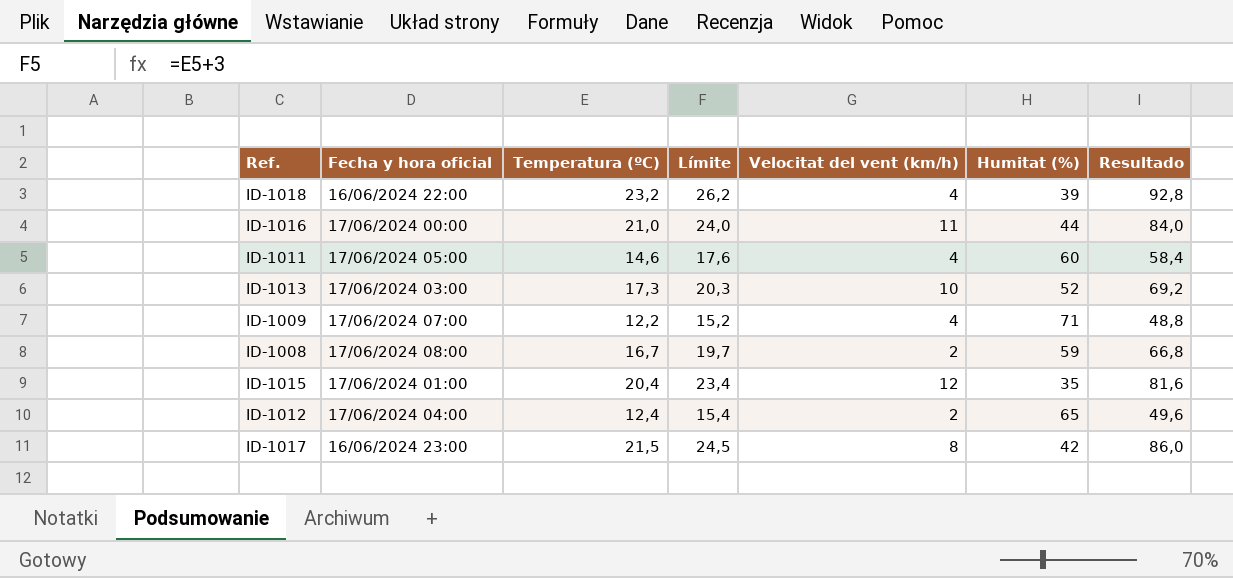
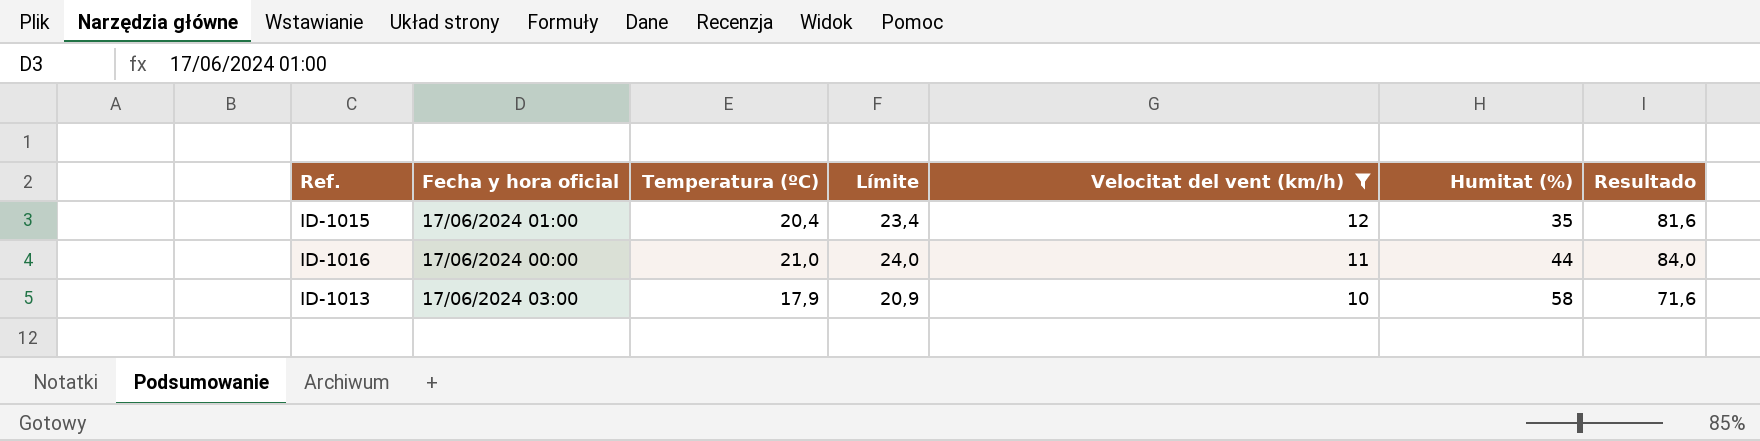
filter: none -> Velocitat del vent (km/h) >= 10
row order: none -> Velocitat del vent (km/h) descending
ID-1013 | Temperatura (ºC): 17,3 -> 17,9
ID-1013 | Límite: 20,3 -> 20,9
ID-1013 | Humitat (%): 52 -> 58
ID-1013 | Resultado: 69,2 -> 71,6

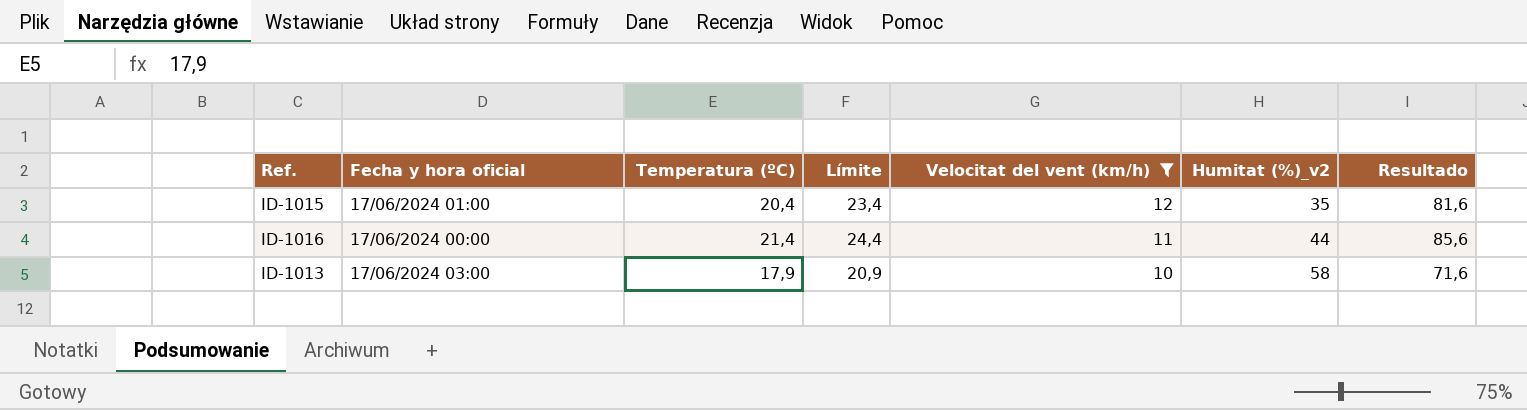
column name: Humitat (%) -> Humitat (%)_v2
ID-1016 | Temperatura (ºC): 21,0 -> 21,4
ID-1016 | Límite: 24,0 -> 24,4
ID-1016 | Resultado: 84,0 -> 85,6

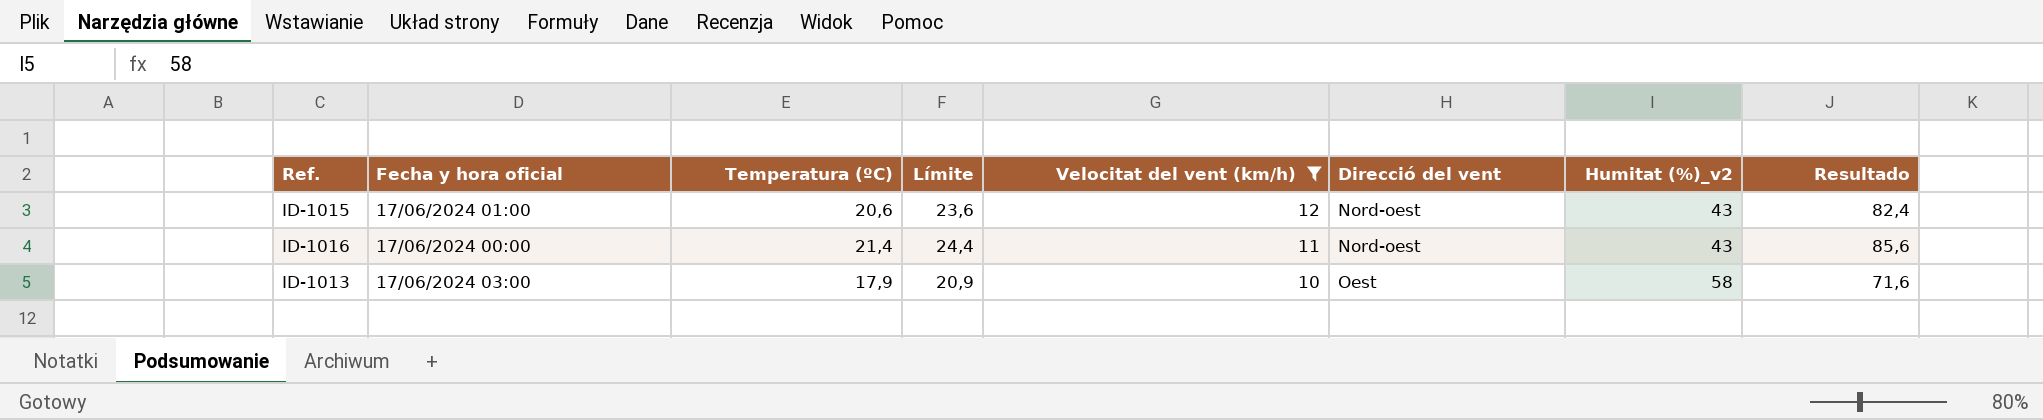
column Direcció del vent | position: none -> 6
ID-1015 | Temperatura (ºC): 20,4 -> 20,6
ID-1015 | Límite: 23,4 -> 23,6
ID-1015 | Humitat (%)_v2: 35 -> 43
ID-1015 | Resultado: 81,6 -> 82,4
ID-1016 | Humitat (%)_v2: 44 -> 43

